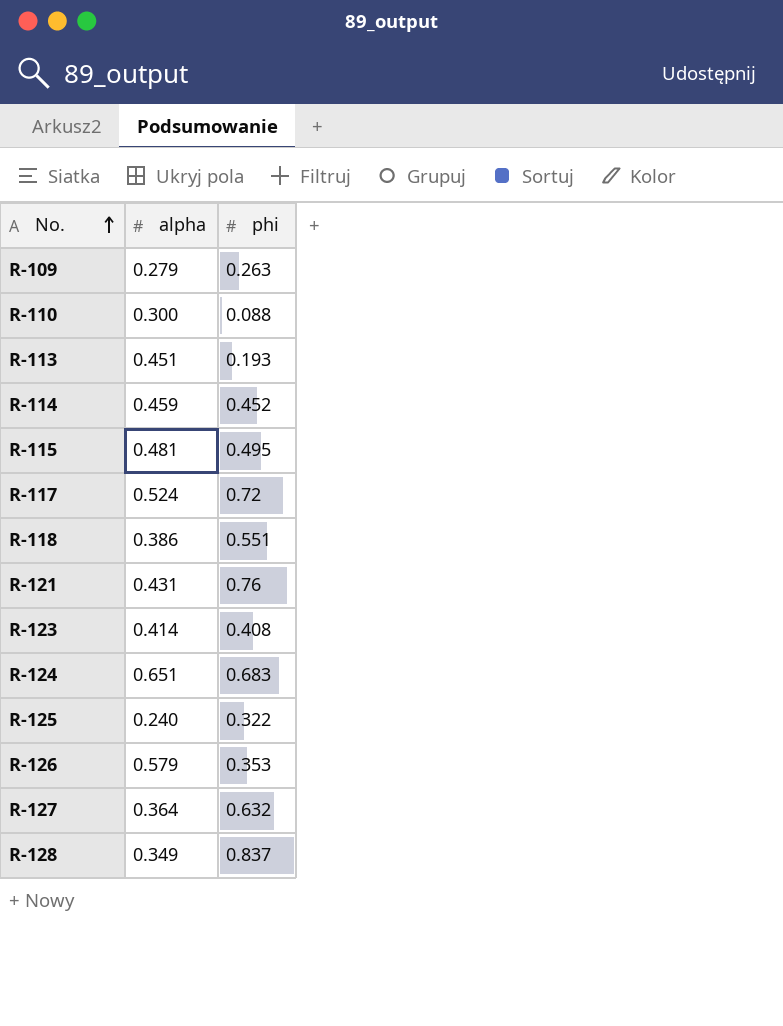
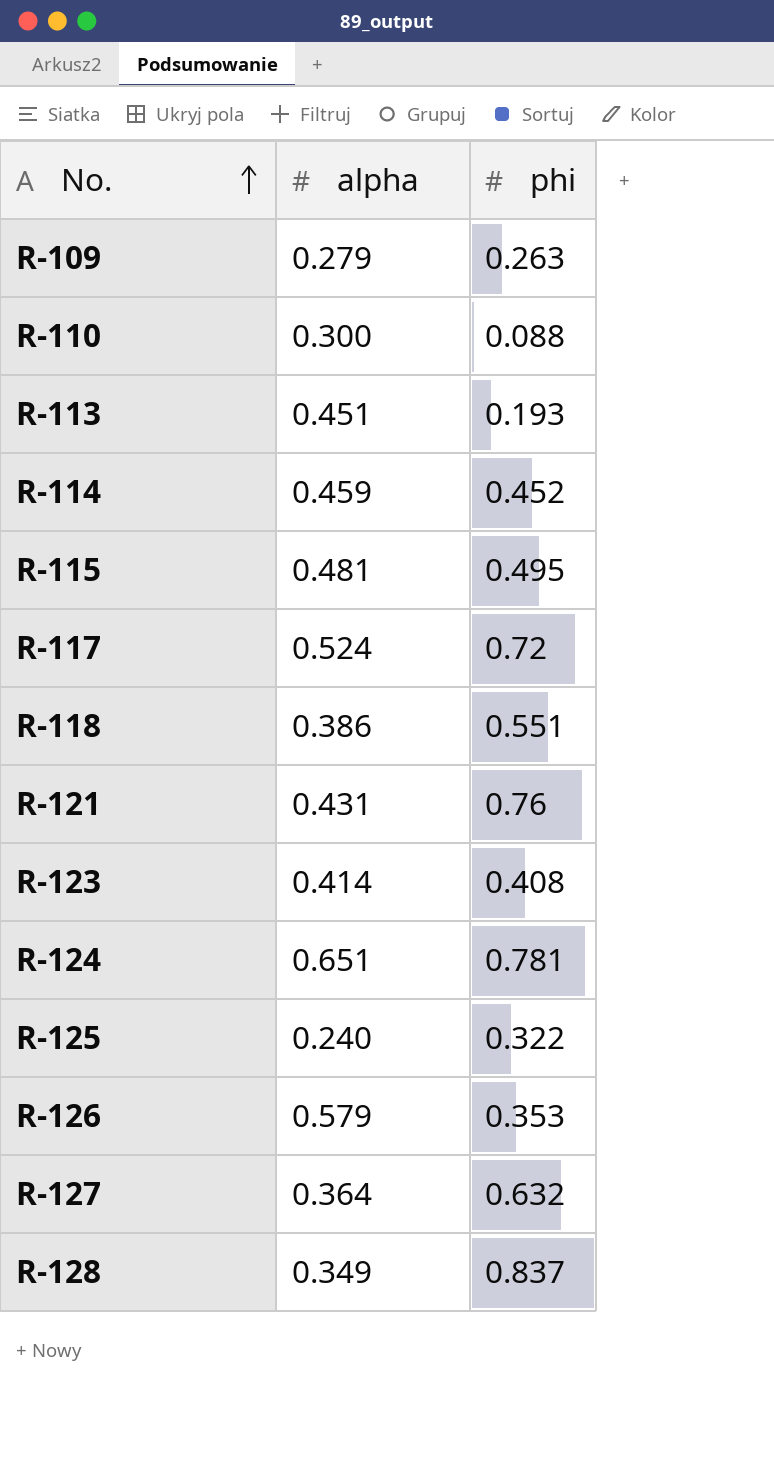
R-124 | phi: 0.683 -> 0.781

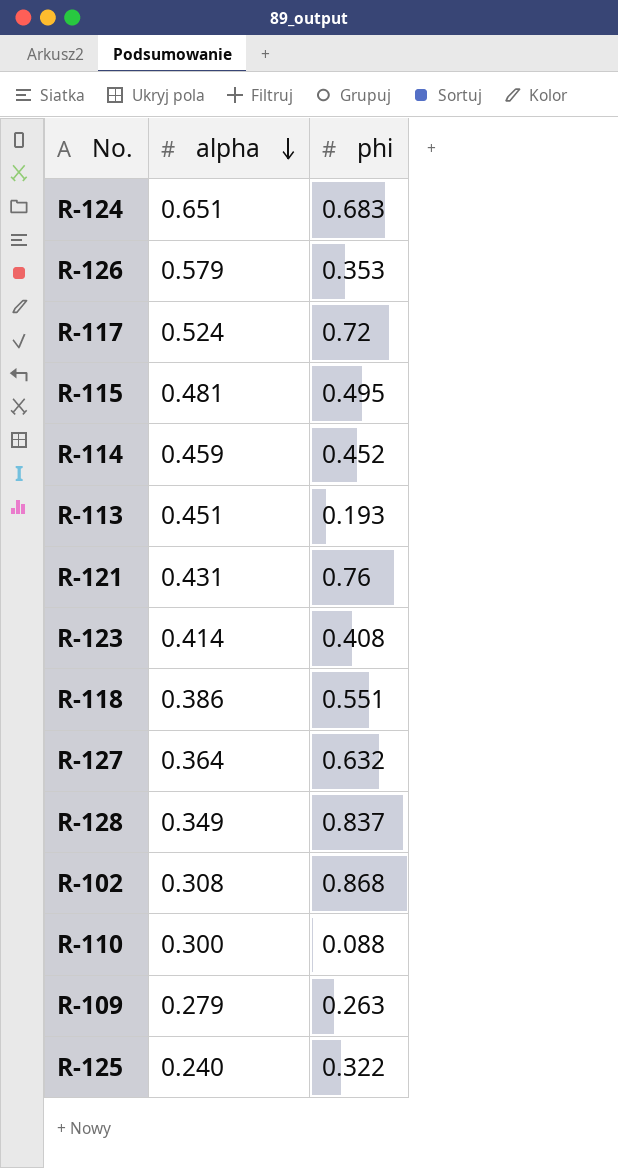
row order: No. ascending -> alpha descending
R-124 | phi: 0.781 -> 0.683
row R-102: none -> 0.308 | 0.868

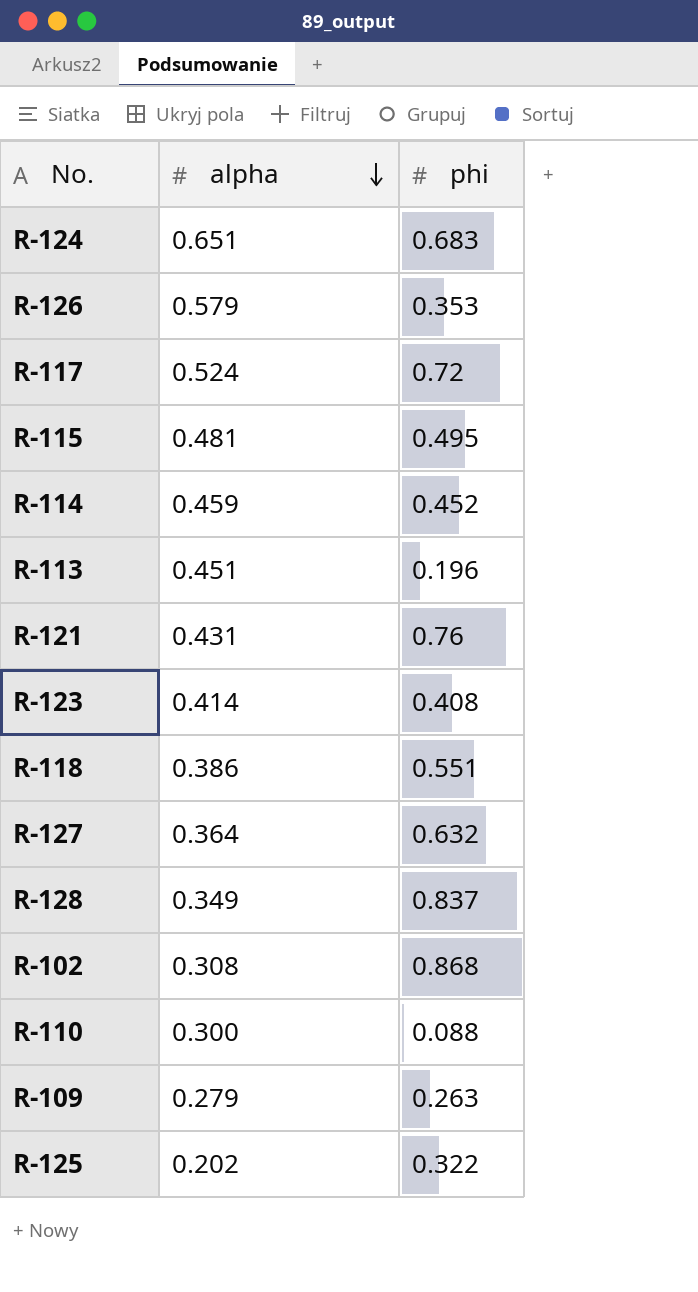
R-113 | phi: 0.193 -> 0.196
R-125 | alpha: 0.240 -> 0.202

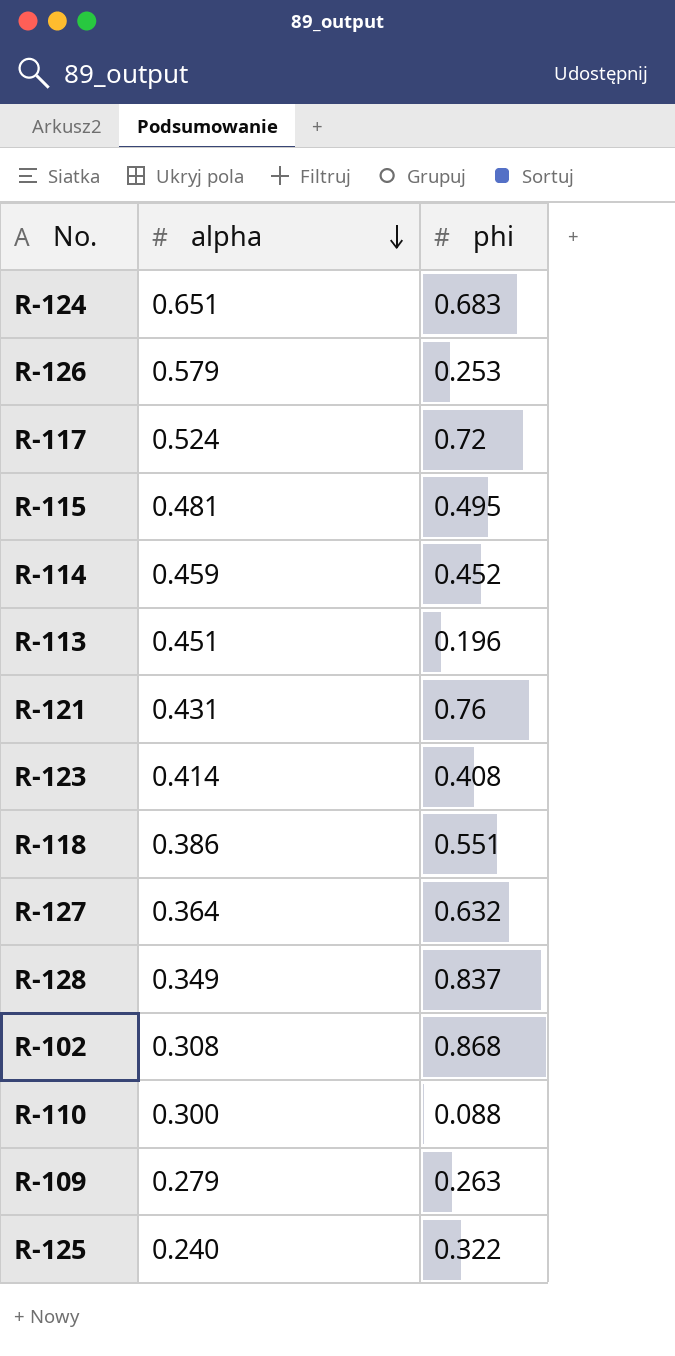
R-126 | phi: 0.353 -> 0.253
R-125 | alpha: 0.202 -> 0.240

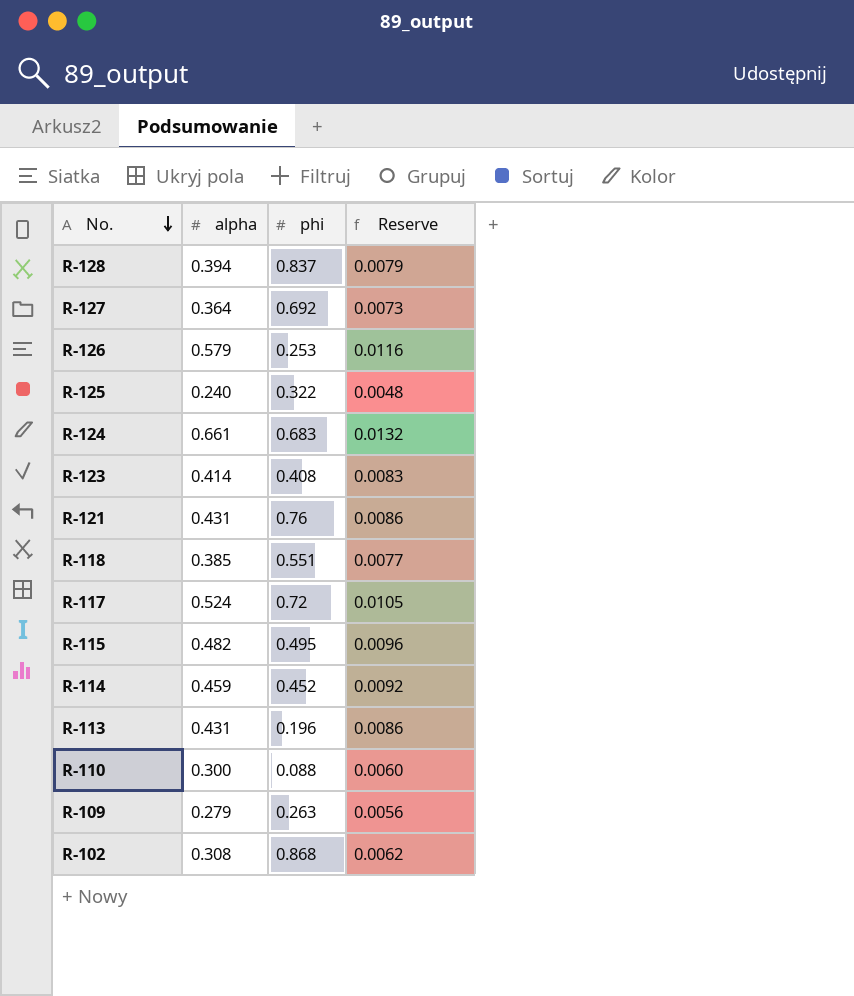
row order: alpha descending -> No. descending
column Reserve | formula: none -> [alpha] * 0.02
R-128 | alpha: 0.349 -> 0.394
R-127 | phi: 0.632 -> 0.692
R-124 | alpha: 0.651 -> 0.661
R-118 | alpha: 0.386 -> 0.385
R-115 | alpha: 0.481 -> 0.482
R-113 | alpha: 0.451 -> 0.431

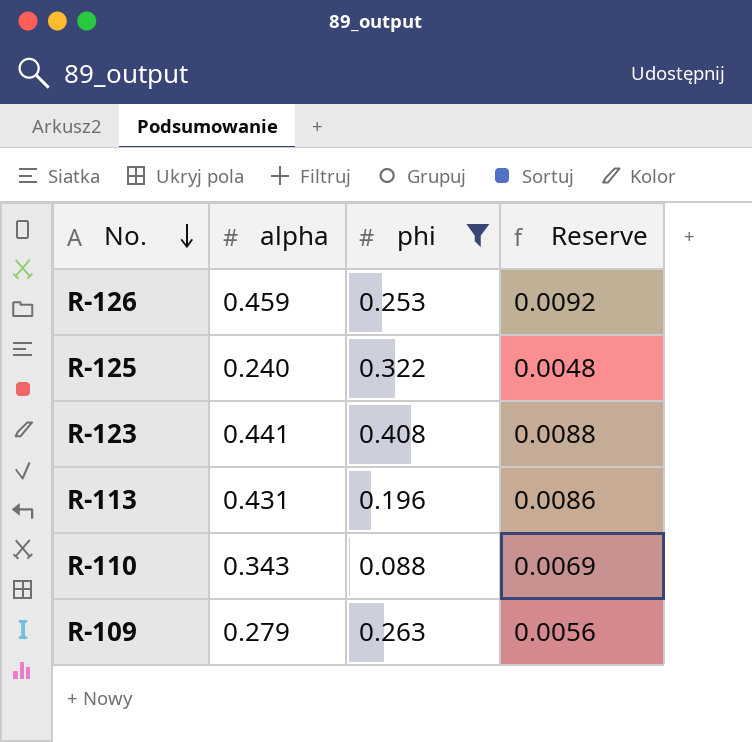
filter: none -> phi <= 0.408
R-126 | alpha: 0.579 -> 0.459
R-126 | Reserve: 0.0116 -> 0.0092
R-123 | alpha: 0.414 -> 0.441
R-123 | Reserve: 0.0083 -> 0.0088
R-110 | alpha: 0.300 -> 0.343
R-110 | Reserve: 0.0060 -> 0.0069

